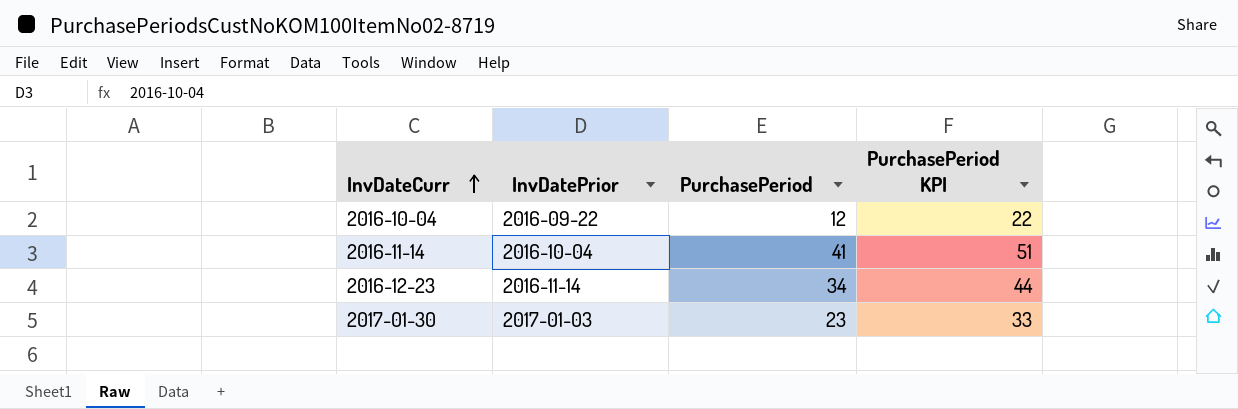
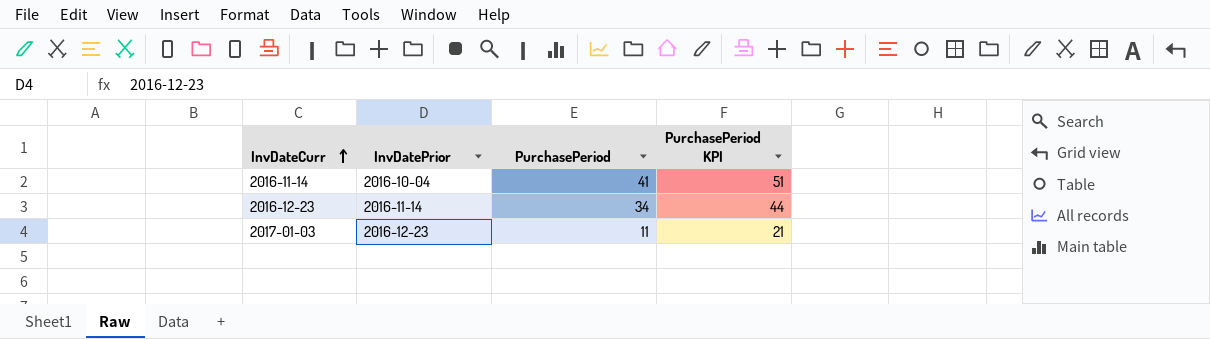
row 2016-10-04: 2016-09-22 | 12 | 22 -> none
row 2017-01-30: 2017-01-03 | 23 | 33 -> none
row 2017-01-03: none -> 2016-12-23 | 11 | 21

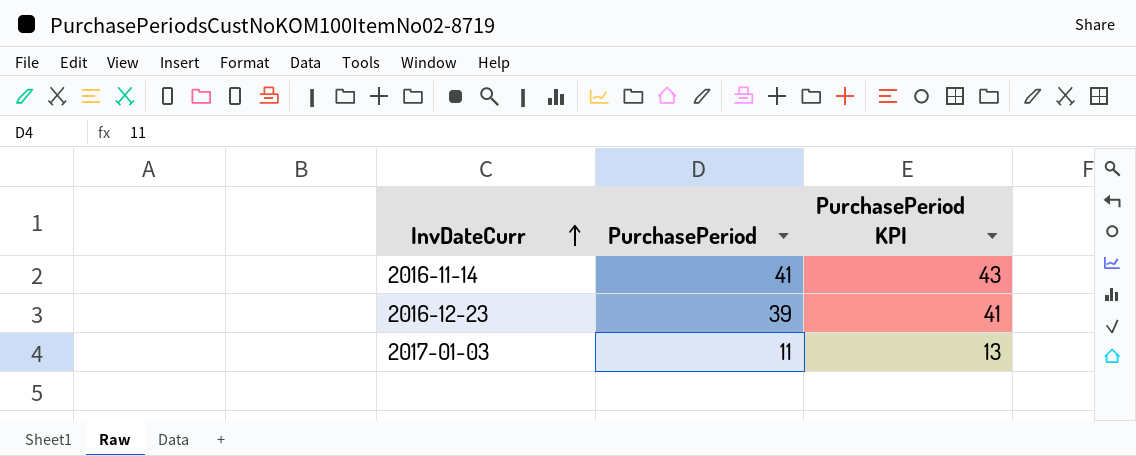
column InvDatePrior | position: 2 -> none
column PurchasePeriod KPI | formula: [PurchasePeriod] + 10 -> [PurchasePeriod] + 2
2016-12-23 | PurchasePeriod: 34 -> 39

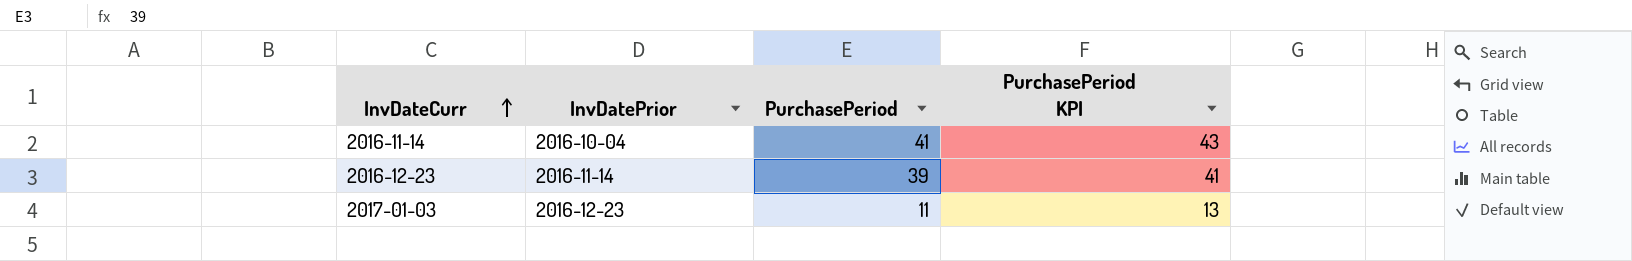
column InvDatePrior | position: none -> 2

